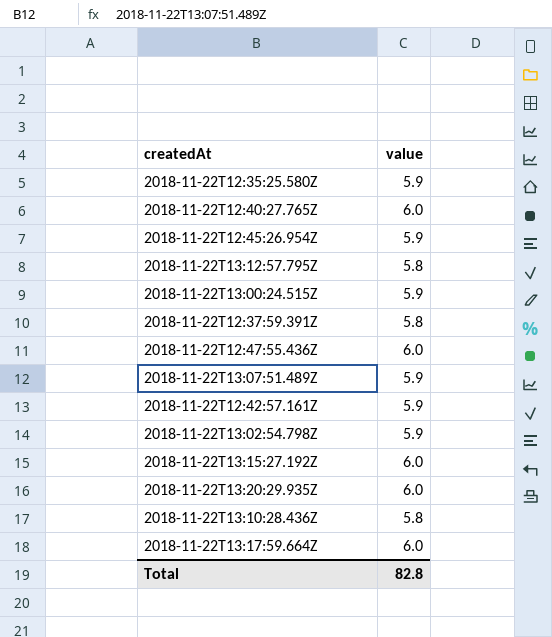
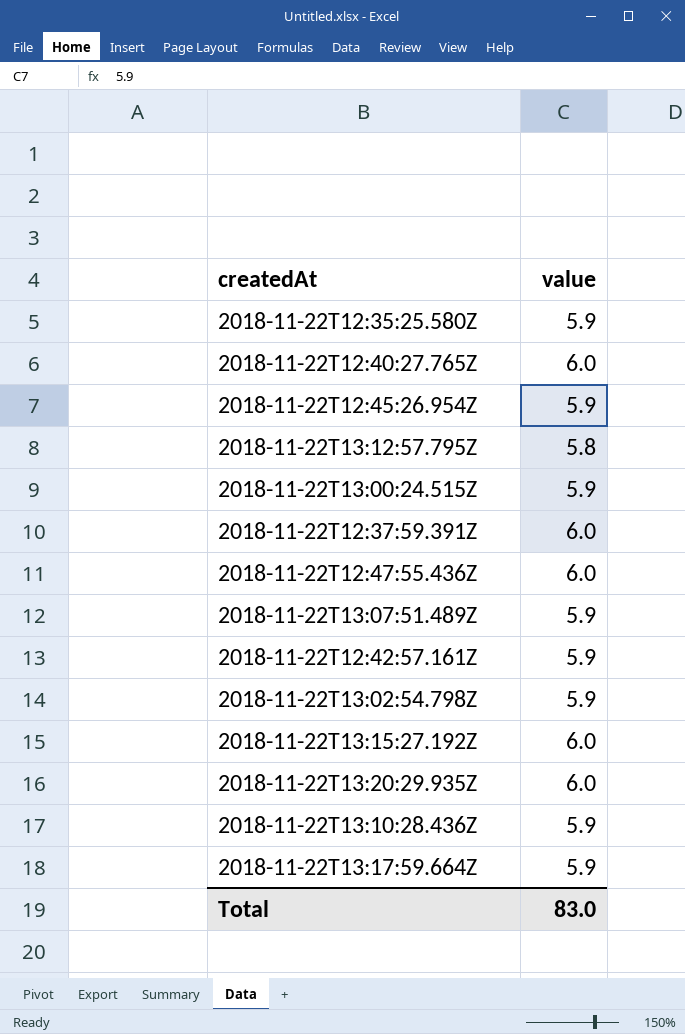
2018-11-22T12:37:59.391Z | value: 5.8 -> 6.0
2018-11-22T13:10:28.436Z | value: 5.8 -> 5.9
2018-11-22T13:17:59.664Z | value: 6.0 -> 5.9
Total | value: 82.8 -> 83.0

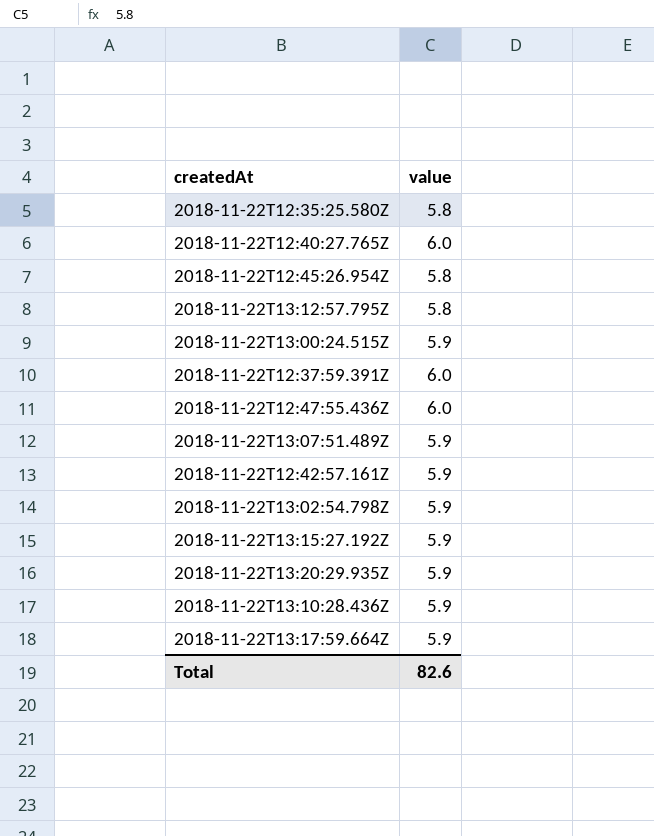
2018-11-22T12:35:25.580Z | value: 5.9 -> 5.8
2018-11-22T12:45:26.954Z | value: 5.9 -> 5.8
2018-11-22T13:15:27.192Z | value: 6.0 -> 5.9
2018-11-22T13:20:29.935Z | value: 6.0 -> 5.9
Total | value: 83.0 -> 82.6

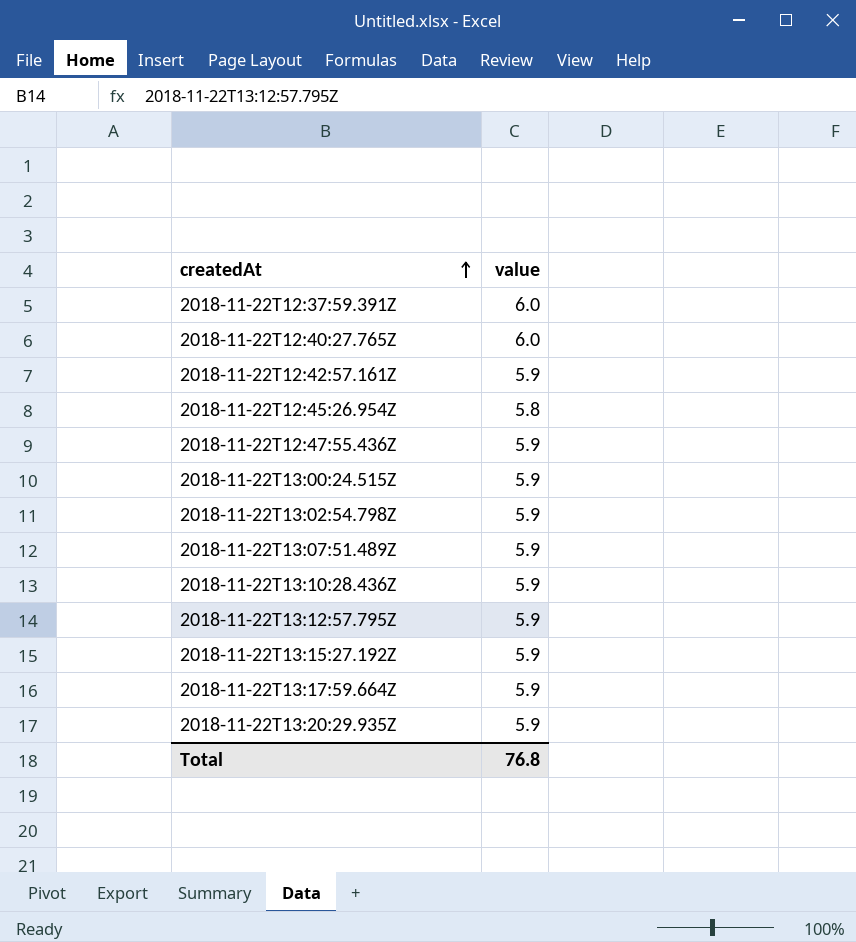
row order: none -> createdAt ascending
row 2018-11-22T12:35:25.580Z: 5.8 -> none
2018-11-22T12:47:55.436Z | value: 6.0 -> 5.9
2018-11-22T13:12:57.795Z | value: 5.8 -> 5.9
Total | value: 82.6 -> 76.8

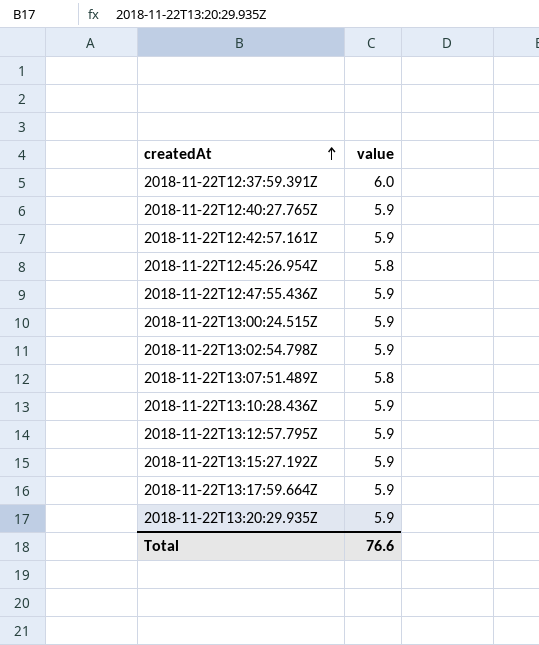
2018-11-22T12:40:27.765Z | value: 6.0 -> 5.9
2018-11-22T13:07:51.489Z | value: 5.9 -> 5.8
Total | value: 76.8 -> 76.6

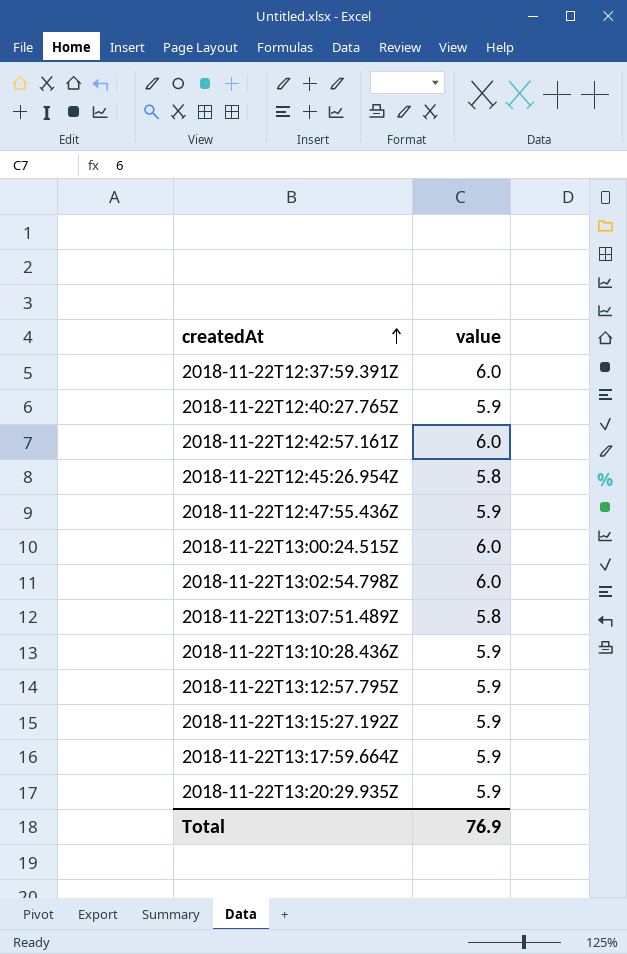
2018-11-22T12:42:57.161Z | value: 5.9 -> 6.0
2018-11-22T13:00:24.515Z | value: 5.9 -> 6.0
2018-11-22T13:02:54.798Z | value: 5.9 -> 6.0
Total | value: 76.6 -> 76.9

